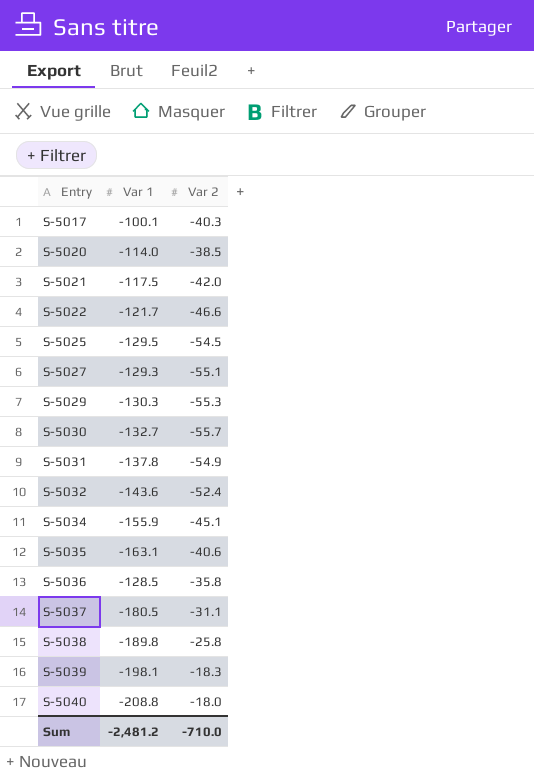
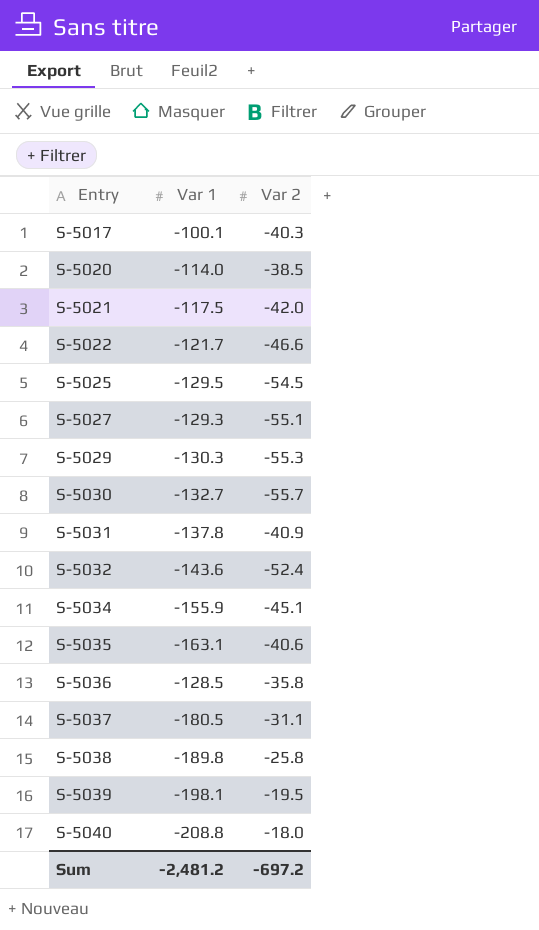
S-5031 | Var 2: -54.9 -> -40.9
S-5039 | Var 2: -18.3 -> -19.5
Sum | Var 2: -710.0 -> -697.2

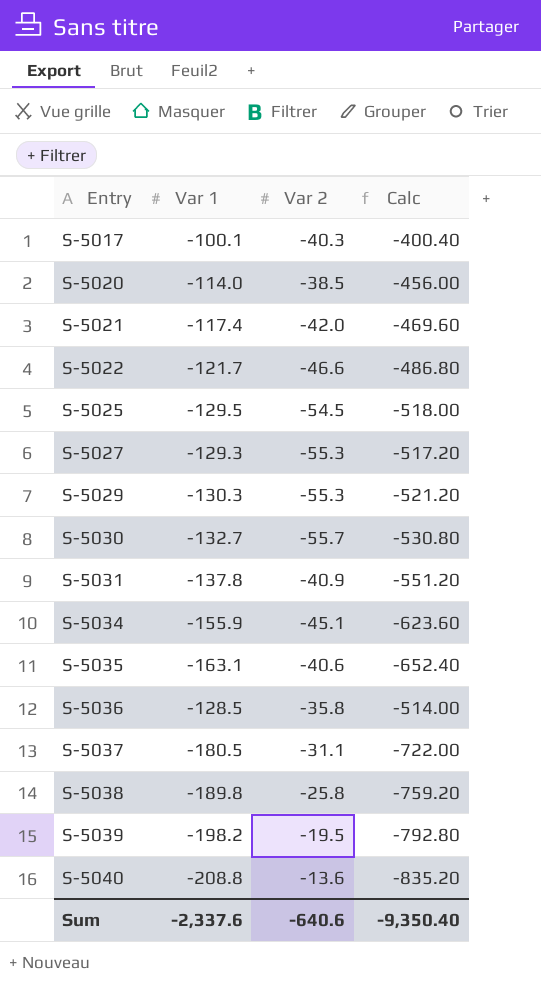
column Calc | formula: none -> [Var 1] * 4
row S-5032: -143.6 | -52.4 -> none
S-5021 | Var 1: -117.5 -> -117.4
S-5027 | Var 2: -55.1 -> -55.3
S-5039 | Var 1: -198.1 -> -198.2
S-5040 | Var 2: -18.0 -> -13.6
Sum | Var 1: -2,481.2 -> -2,337.6
Sum | Var 2: -697.2 -> -640.6

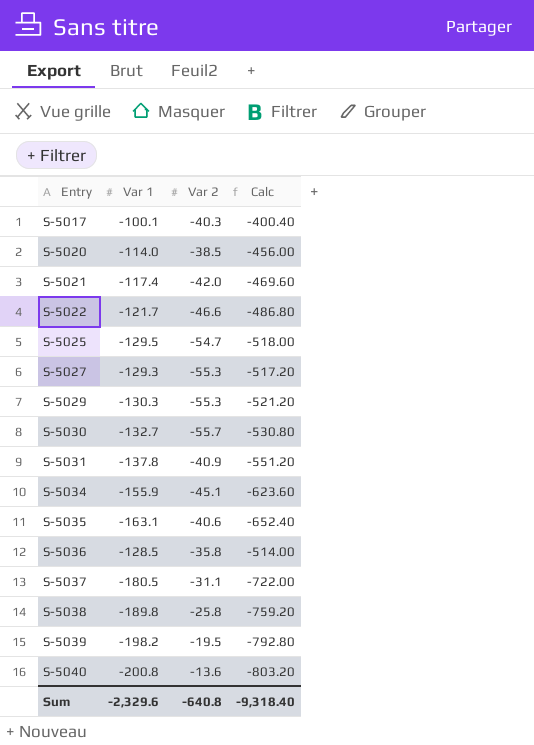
S-5025 | Var 2: -54.5 -> -54.7
S-5040 | Var 1: -208.8 -> -200.8
S-5040 | Calc: -835.20 -> -803.20
Sum | Var 1: -2,337.6 -> -2,329.6
Sum | Var 2: -640.6 -> -640.8
Sum | Calc: -9,350.40 -> -9,318.40

